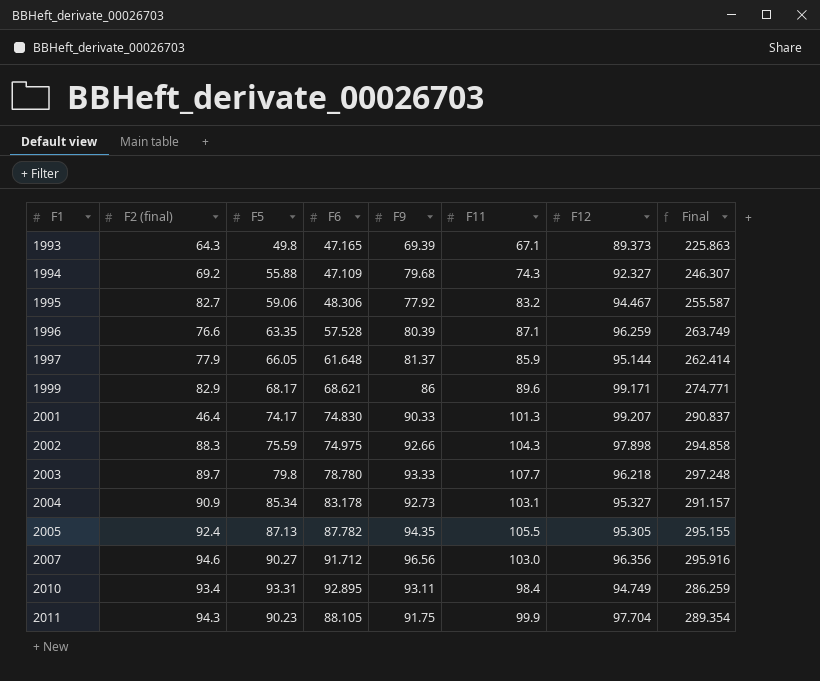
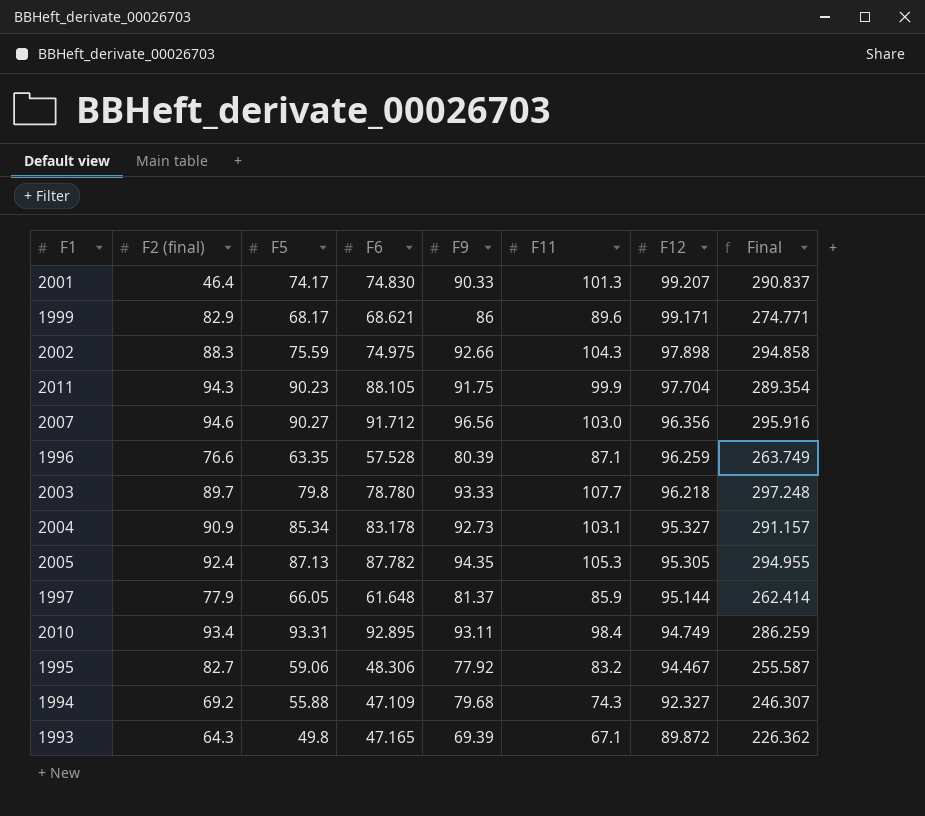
row order: F1 ascending -> F12 descending
2005 | F11: 105.5 -> 105.3
2005 | Final: 295.155 -> 294.955
1993 | F12: 89.373 -> 89.872
1993 | Final: 225.863 -> 226.362

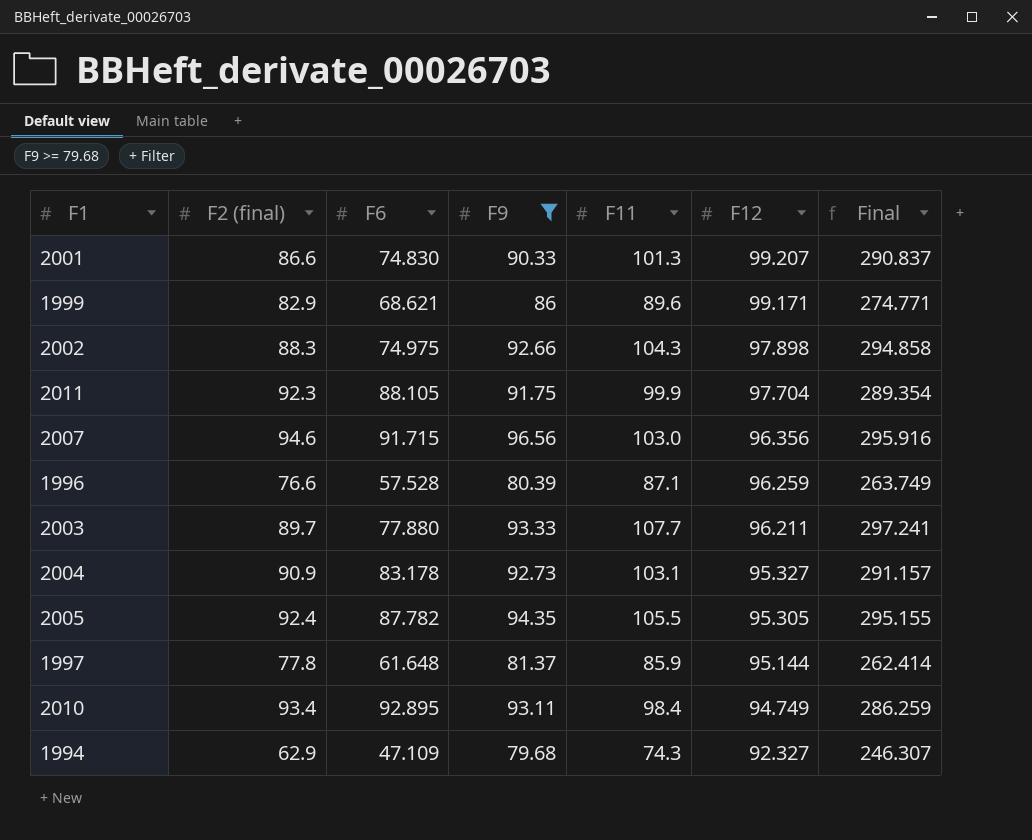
filter: none -> F9 >= 79.68
column F5 | position: 3 -> none
2001 | F2 (final): 46.4 -> 86.6
2011 | F2 (final): 94.3 -> 92.3
2007 | F6: 91.712 -> 91.715
2003 | F6: 78.780 -> 77.880
2003 | F12: 96.218 -> 96.211
2003 | Final: 297.248 -> 297.241
2005 | F11: 105.3 -> 105.5
2005 | Final: 294.955 -> 295.155
1997 | F2 (final): 77.9 -> 77.8
1994 | F2 (final): 69.2 -> 62.9

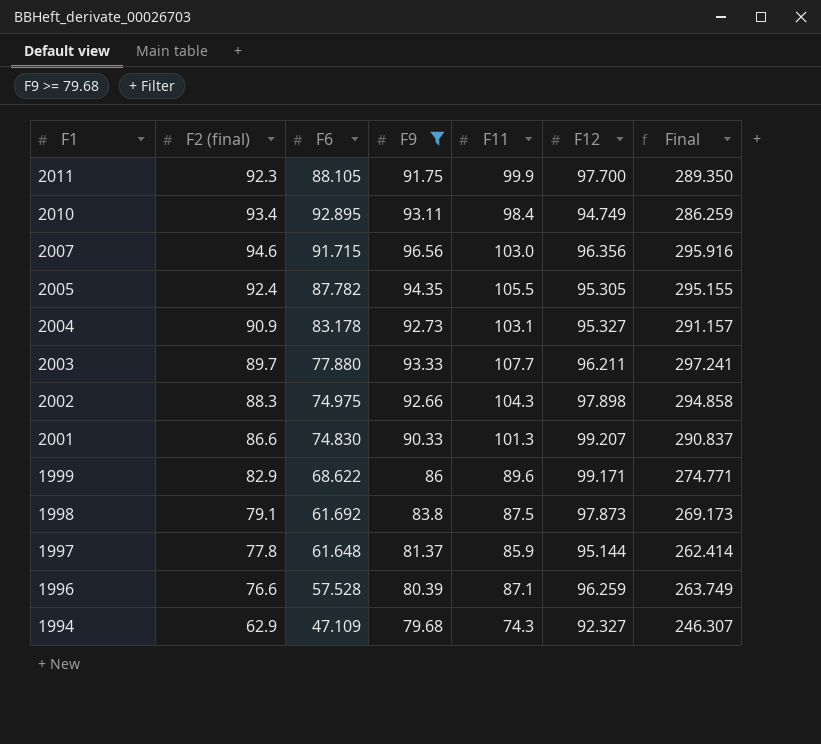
row order: F12 descending -> F1 descending
2011 | F12: 97.704 -> 97.700
2011 | Final: 289.354 -> 289.350
1999 | F6: 68.621 -> 68.622
row 1998: none -> 79.1 | 61.692 | 83.8 | 87.5 | 97.873 | 269.173

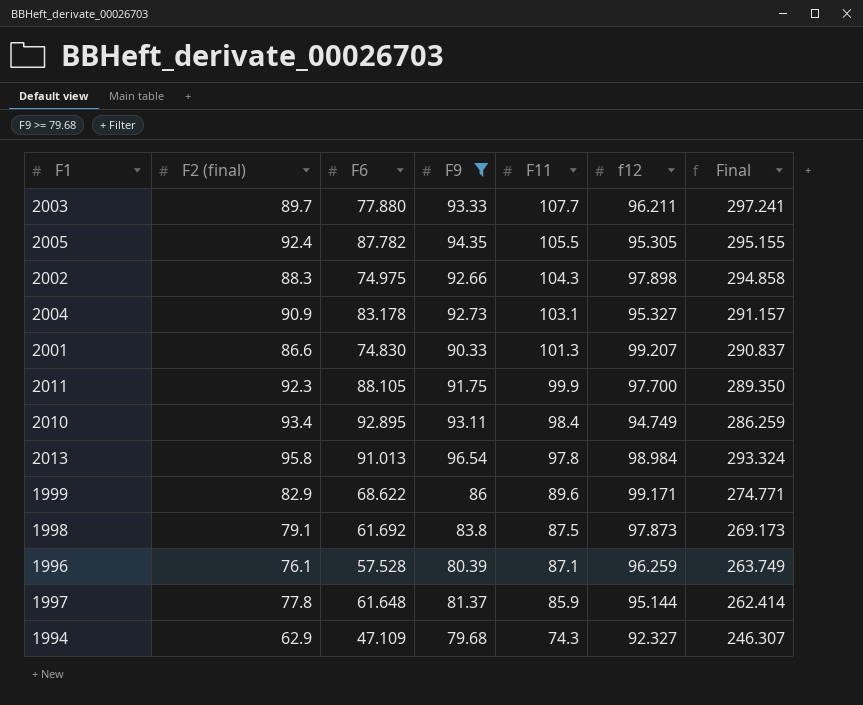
row order: F1 descending -> F11 descending
column name: F12 -> f12
row 2007: 94.6 | 91.715 | 96.56 | 103.0 | 96.356 | 295.916 -> none
row 2013: none -> 95.8 | 91.013 | 96.54 | 97.8 | 98.984 | 293.324
1996 | F2 (final): 76.6 -> 76.1

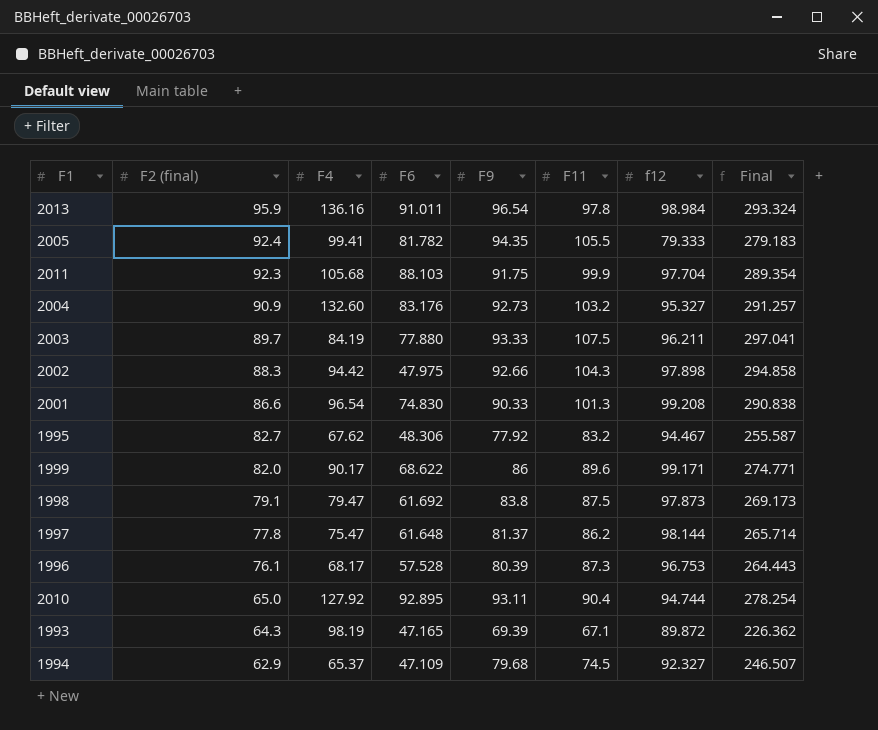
filter: F9 >= 79.68 -> none
row order: F11 descending -> F2 (final) descending
column F4 | position: none -> 3
2013 | F2 (final): 95.8 -> 95.9
2013 | F6: 91.013 -> 91.011
2005 | F6: 87.782 -> 81.782
2005 | f12: 95.305 -> 79.333
2005 | Final: 295.155 -> 279.183
2011 | F6: 88.105 -> 88.103
2011 | f12: 97.700 -> 97.704
2011 | Final: 289.350 -> 289.354
2004 | F6: 83.178 -> 83.176
2004 | F11: 103.1 -> 103.2
2004 | Final: 291.157 -> 291.257
2003 | F11: 107.7 -> 107.5
2003 | Final: 297.241 -> 297.041
2002 | F6: 74.975 -> 47.975
2001 | f12: 99.207 -> 99.208
2001 | Final: 290.837 -> 290.838
1999 | F2 (final): 82.9 -> 82.0
1997 | F11: 85.9 -> 86.2
1997 | f12: 95.144 -> 98.144
1997 | Final: 262.414 -> 265.714
1996 | F11: 87.1 -> 87.3
1996 | f12: 96.259 -> 96.753
1996 | Final: 263.749 -> 264.443
2010 | F2 (final): 93.4 -> 65.0
2010 | F11: 98.4 -> 90.4
2010 | f12: 94.749 -> 94.744
2010 | Final: 286.259 -> 278.254
1994 | F11: 74.3 -> 74.5
1994 | Final: 246.307 -> 246.507

